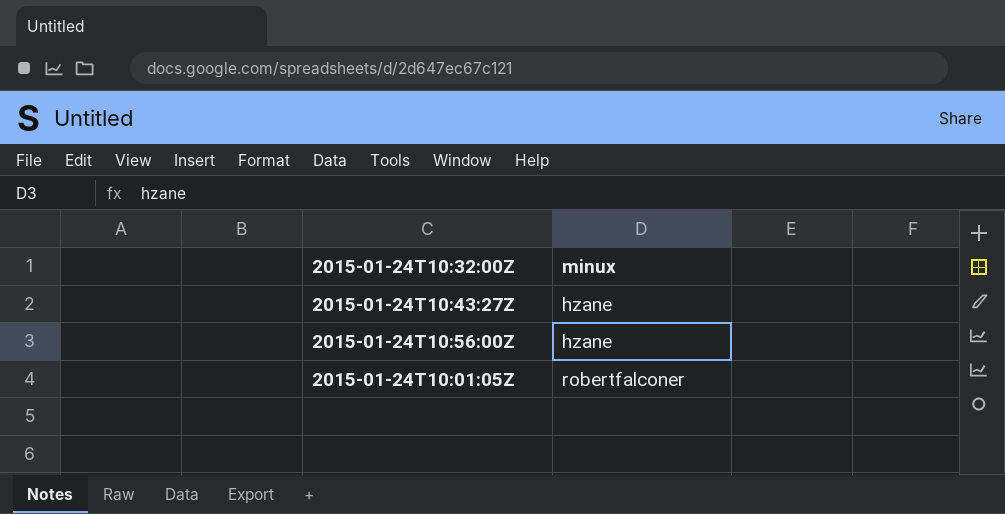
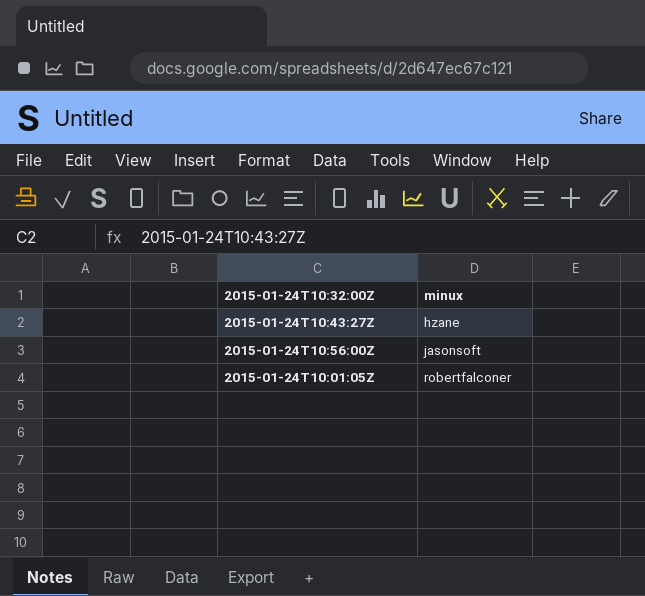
2015-01-24T10:56:00Z | minux: hzane -> jasonsoft

